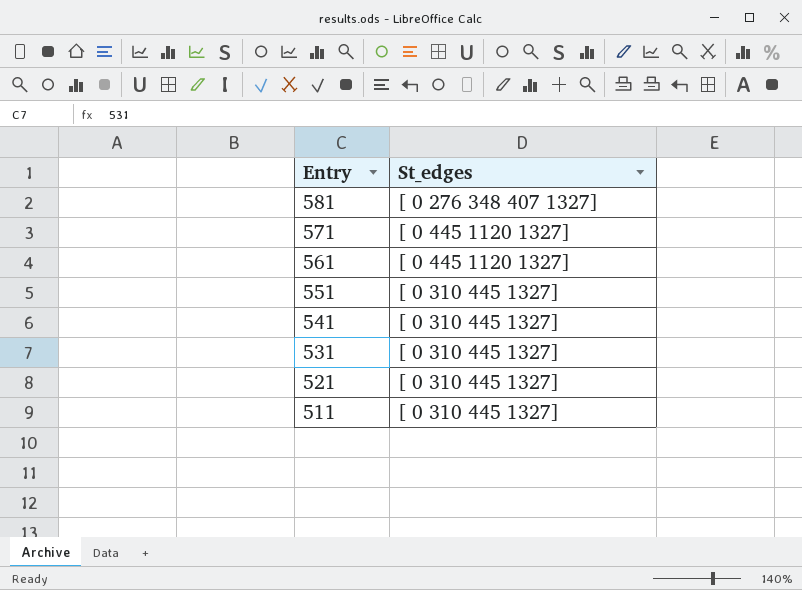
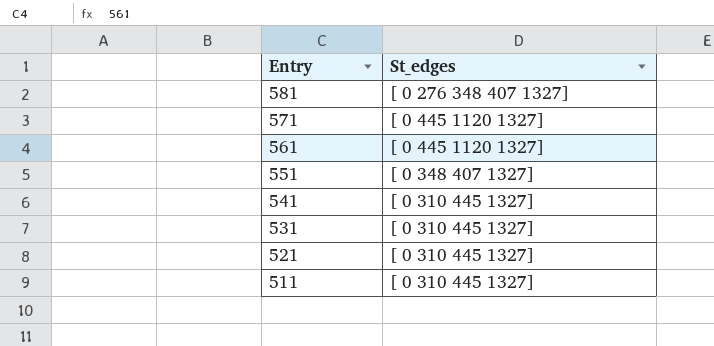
551 | St_edges: [ 0 310 445 1327] -> [ 0 348 407 1327]

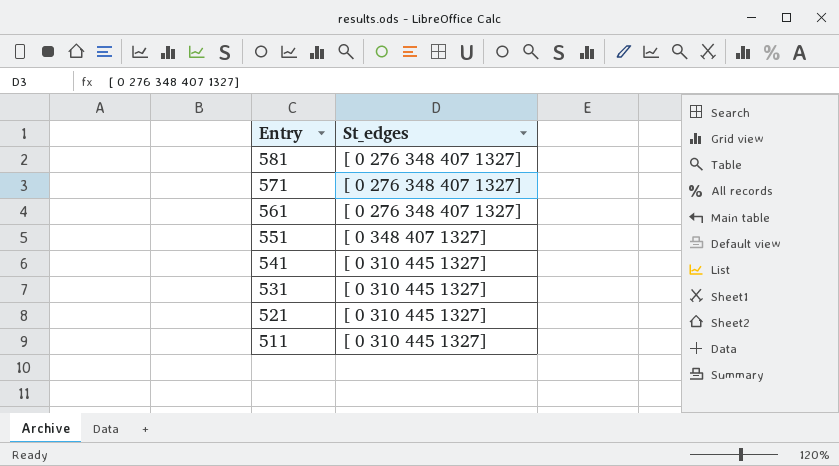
571 | St_edges: [ 0 445 1120 1327] -> [ 0 276 348 407 1327]
561 | St_edges: [ 0 445 1120 1327] -> [ 0 276 348 407 1327]

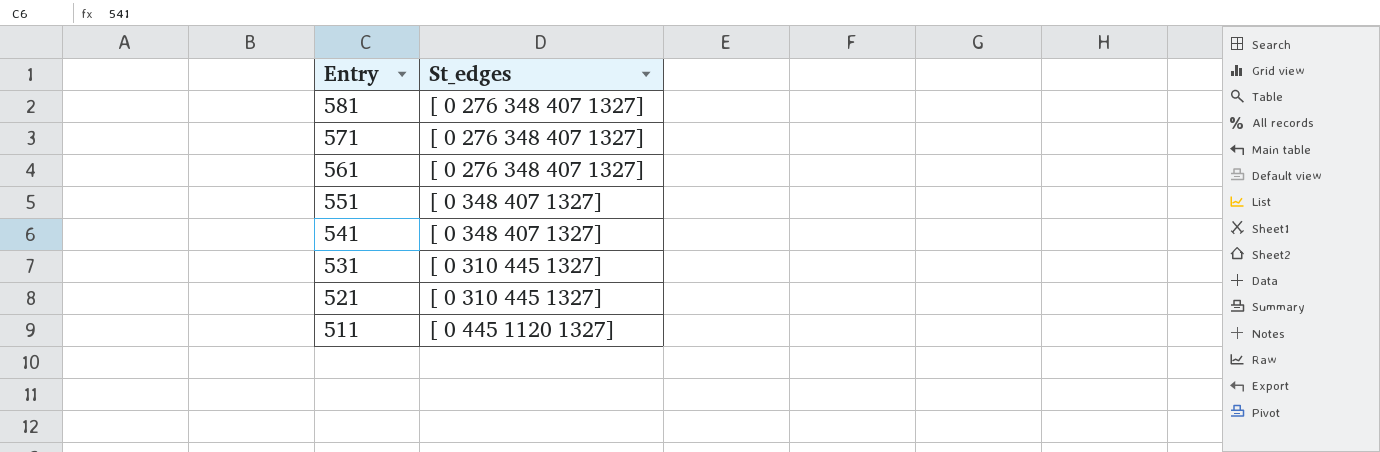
541 | St_edges: [ 0 310 445 1327] -> [ 0 348 407 1327]
511 | St_edges: [ 0 310 445 1327] -> [ 0 445 1120 1327]

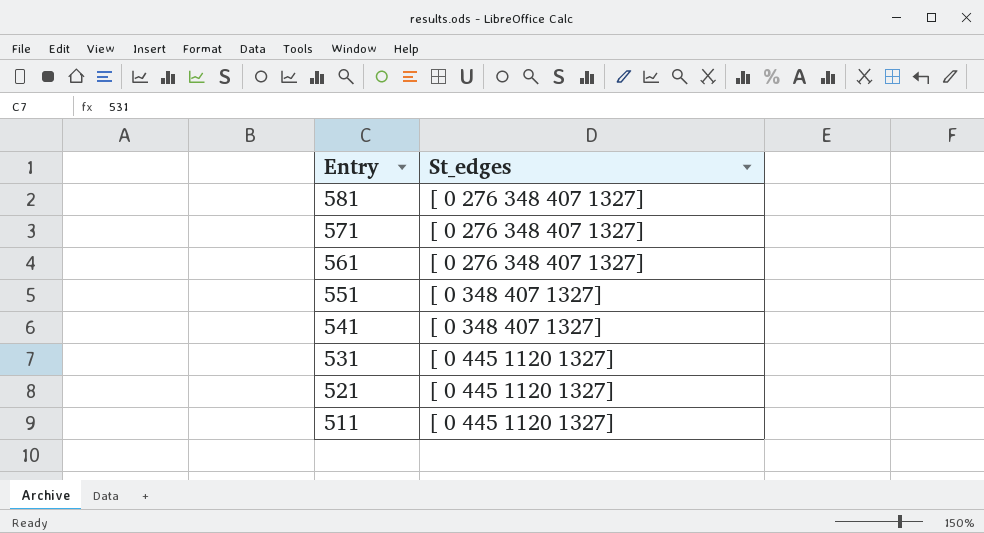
531 | St_edges: [ 0 310 445 1327] -> [ 0 445 1120 1327]
521 | St_edges: [ 0 310 445 1327] -> [ 0 445 1120 1327]

